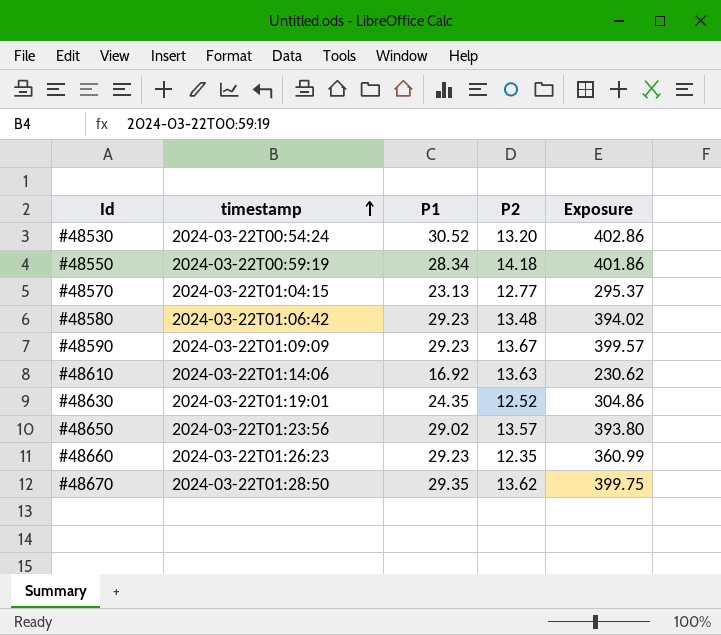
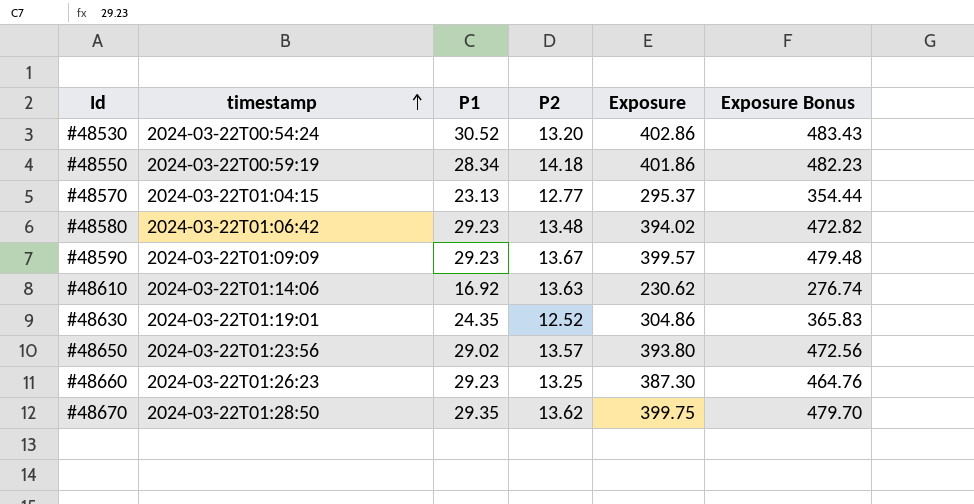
column Exposure Bonus | formula: none -> [Exposure] * 1.2
#48660 | P2: 12.35 -> 13.25
#48660 | Exposure: 360.99 -> 387.30

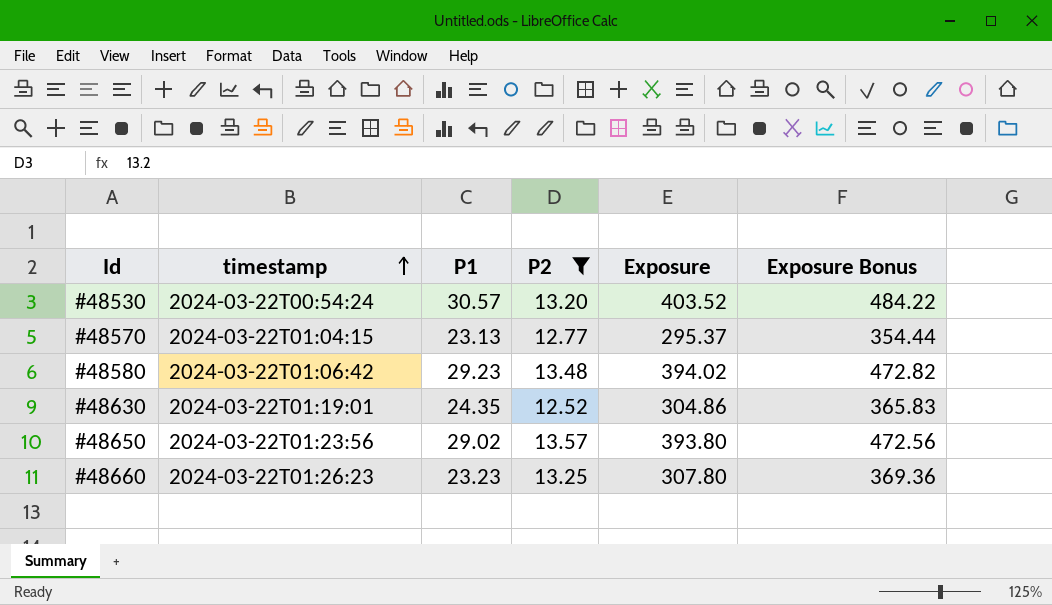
filter: none -> P2 <= 13.57
#48530 | P1: 30.52 -> 30.57
#48530 | Exposure: 402.86 -> 403.52
#48530 | Exposure Bonus: 483.43 -> 484.22
#48660 | P1: 29.23 -> 23.23
#48660 | Exposure: 387.30 -> 307.80
#48660 | Exposure Bonus: 464.76 -> 369.36

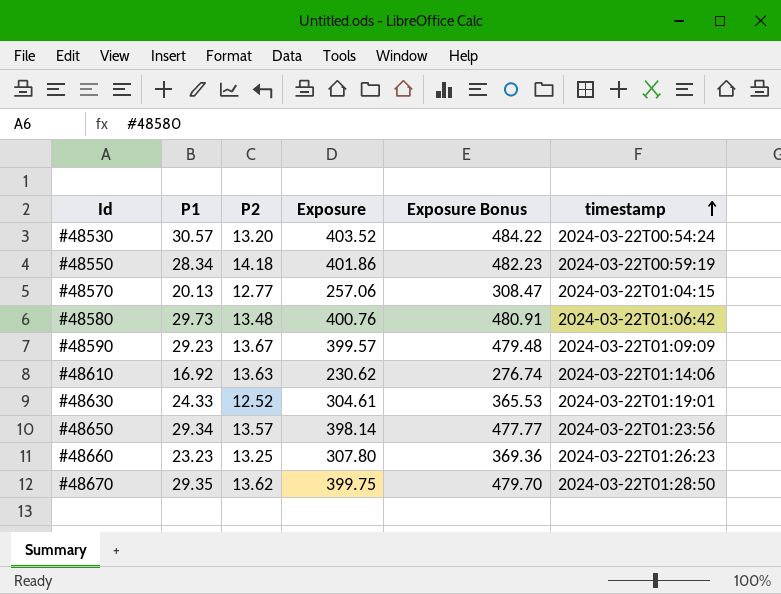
filter: P2 <= 13.57 -> none
column timestamp | position: 2 -> 6
#48570 | P1: 23.13 -> 20.13
#48570 | Exposure: 295.37 -> 257.06
#48570 | Exposure Bonus: 354.44 -> 308.47
#48580 | P1: 29.23 -> 29.73
#48580 | Exposure: 394.02 -> 400.76
#48580 | Exposure Bonus: 472.82 -> 480.91
#48630 | P1: 24.35 -> 24.33
#48630 | Exposure: 304.86 -> 304.61
#48630 | Exposure Bonus: 365.83 -> 365.53
#48650 | P1: 29.02 -> 29.34
#48650 | Exposure: 393.80 -> 398.14
#48650 | Exposure Bonus: 472.56 -> 477.77

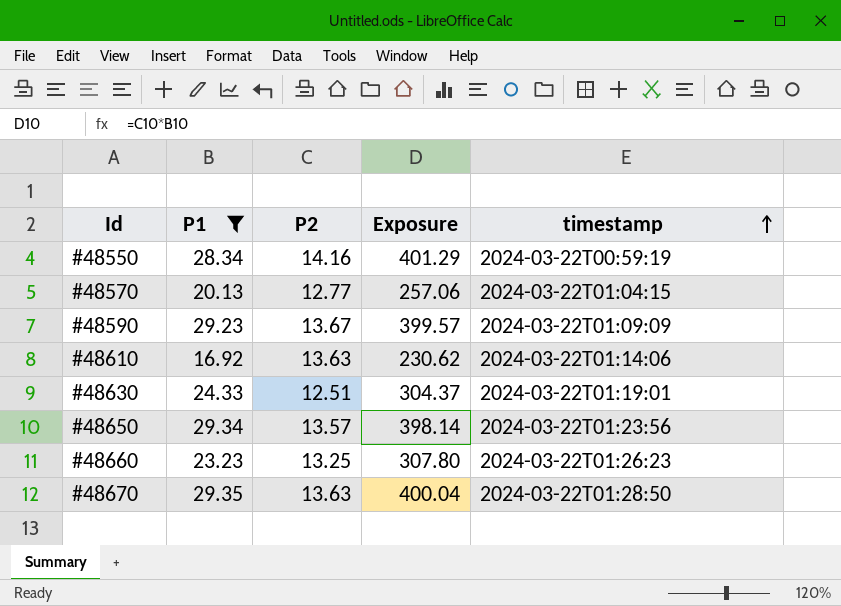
filter: none -> P1 <= 29.35
column Exposure Bonus | formula: [Exposure] * 1.2 -> none
#48550 | P2: 14.18 -> 14.16
#48550 | Exposure: 401.86 -> 401.29
#48630 | P2: 12.52 -> 12.51
#48630 | Exposure: 304.61 -> 304.37
#48670 | P2: 13.62 -> 13.63
#48670 | Exposure: 399.75 -> 400.04

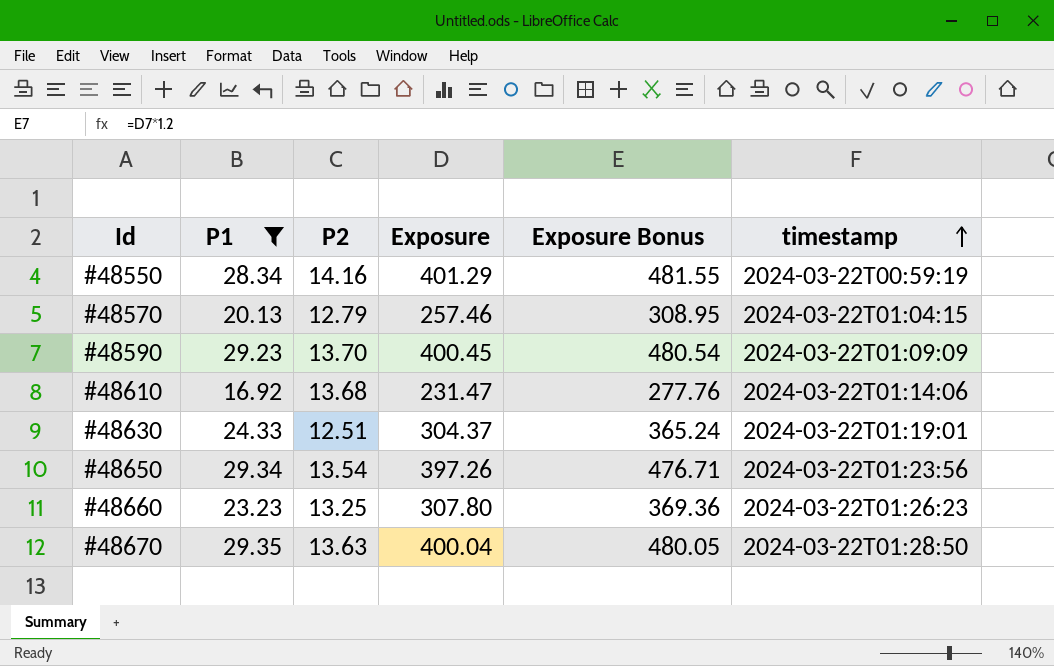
column Exposure Bonus | formula: none -> [Exposure] * 1.2
#48570 | P2: 12.77 -> 12.79
#48570 | Exposure: 257.06 -> 257.46
#48590 | P2: 13.67 -> 13.70
#48590 | Exposure: 399.57 -> 400.45
#48610 | P2: 13.63 -> 13.68
#48610 | Exposure: 230.62 -> 231.47
#48650 | P2: 13.57 -> 13.54
#48650 | Exposure: 398.14 -> 397.26

